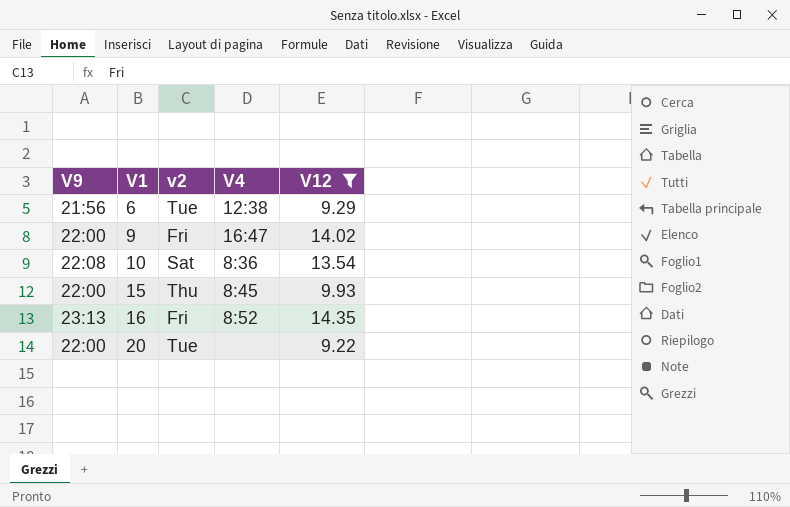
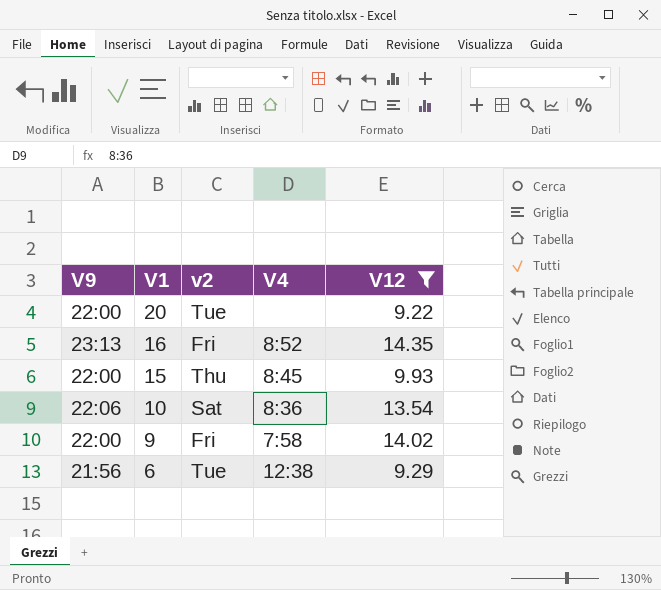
row order: V1 ascending -> V1 descending
10 | V9: 22:08 -> 22:06
9 | V4: 16:47 -> 7:58

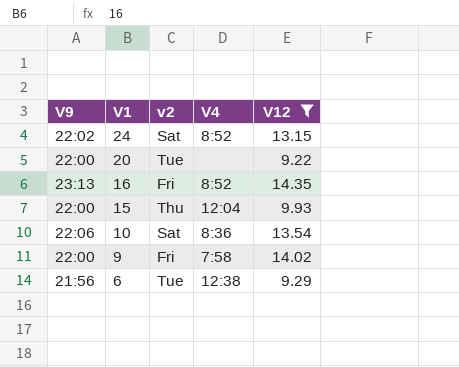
row 24: none -> 22:02 | Sat | 8:52 | 13.15
15 | V4: 8:45 -> 12:04

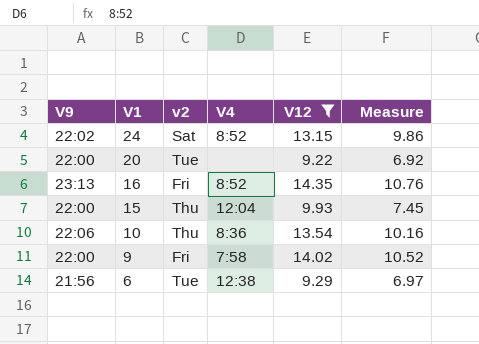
column Measure | formula: none -> [V12] * 0.75
10 | v2: Sat -> Thu

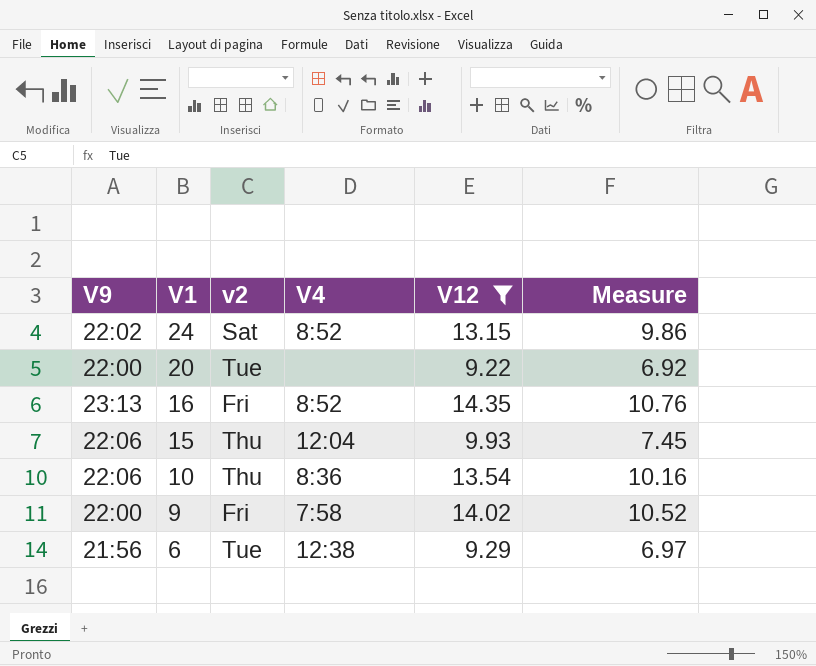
15 | V9: 22:00 -> 22:06

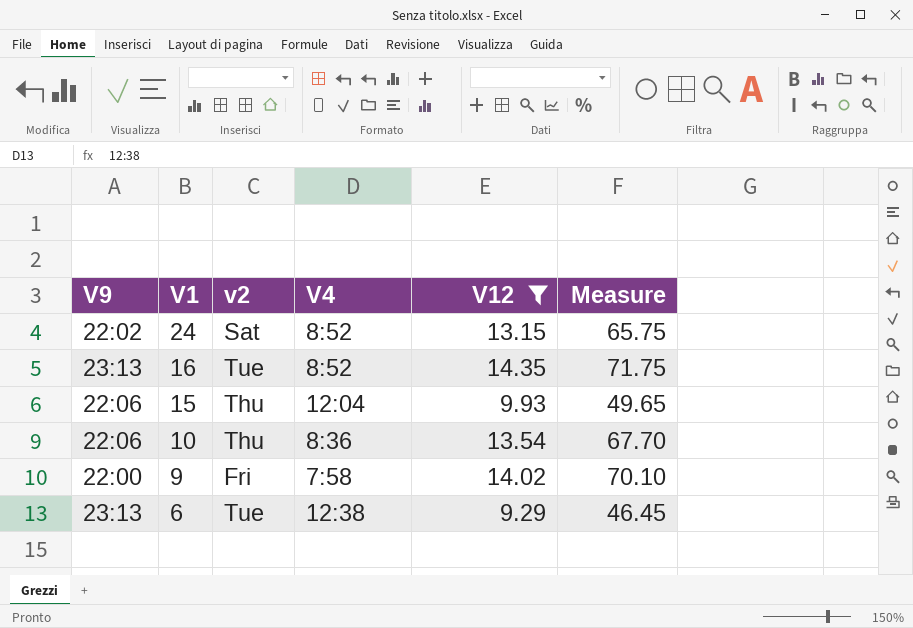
column Measure | formula: [V12] * 0.75 -> [V12] * 5
row 20: 22:00 | Tue | none | 9.22 | 6.92 -> none
16 | v2: Fri -> Tue
6 | V9: 21:56 -> 23:13

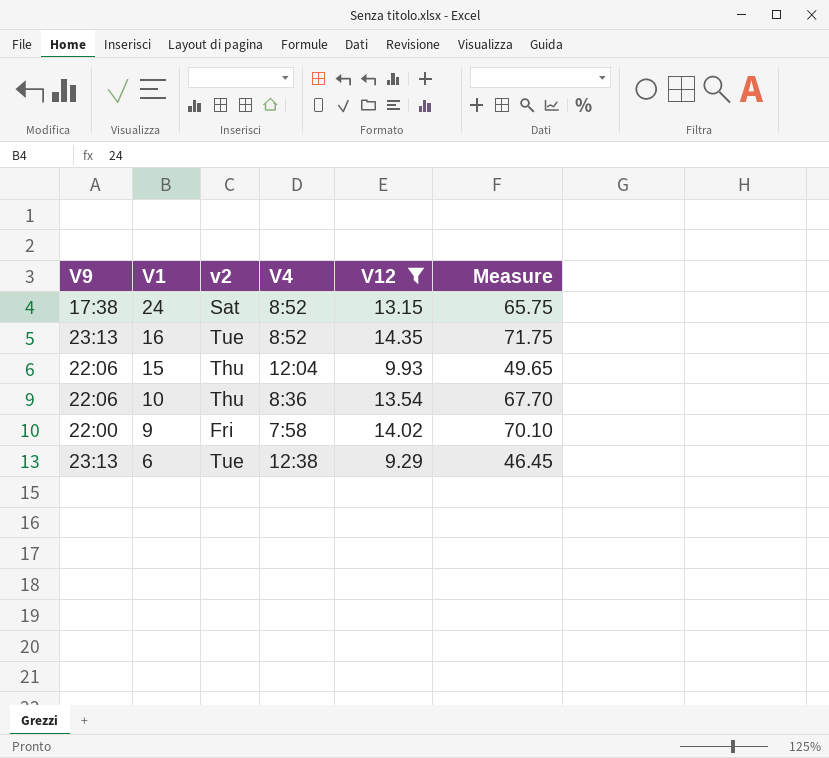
24 | V9: 22:02 -> 17:38

